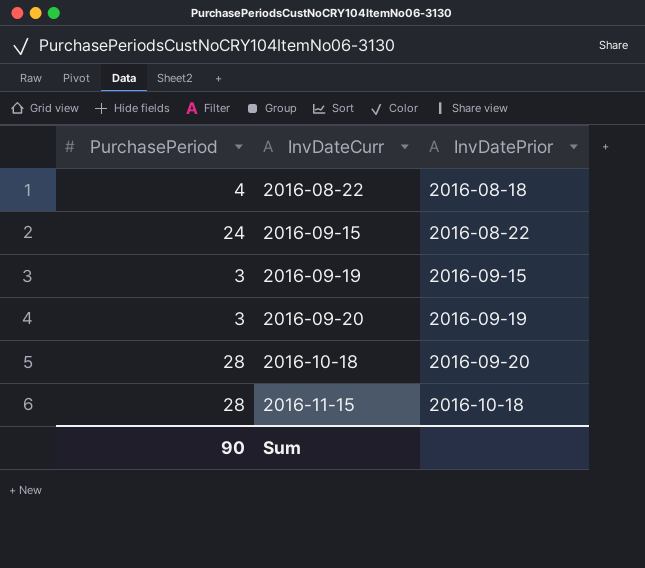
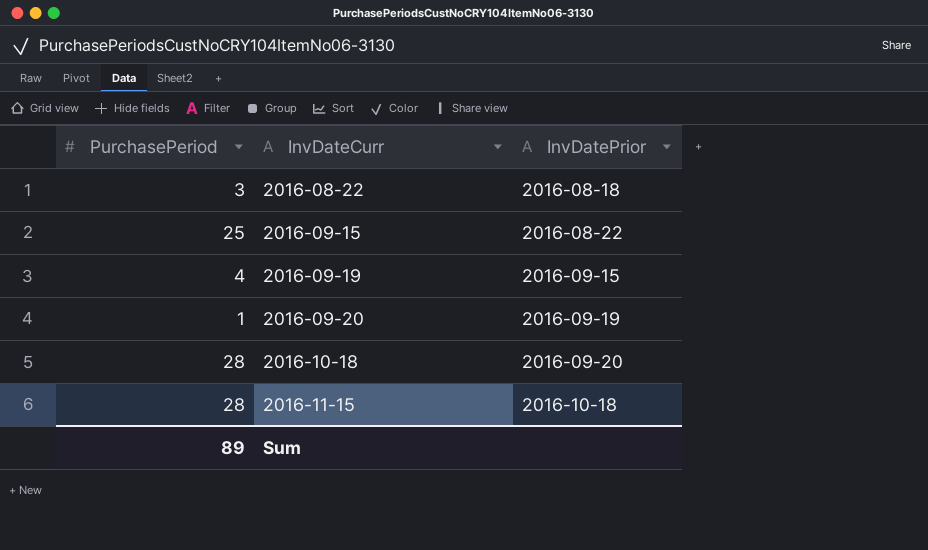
2016-08-22 | PurchasePeriod: 4 -> 3
2016-09-15 | PurchasePeriod: 24 -> 25
2016-09-19 | PurchasePeriod: 3 -> 4
2016-09-20 | PurchasePeriod: 3 -> 1
Sum | PurchasePeriod: 90 -> 89

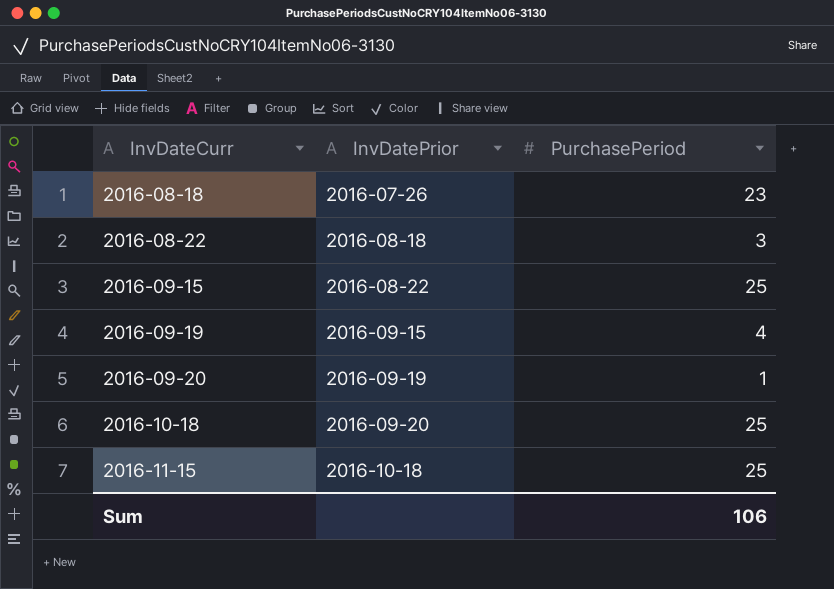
column PurchasePeriod | position: 1 -> 3
row 2016-08-18: none -> 2016-07-26 | 23
2016-10-18 | PurchasePeriod: 28 -> 25
2016-11-15 | PurchasePeriod: 28 -> 25
Sum | PurchasePeriod: 89 -> 106

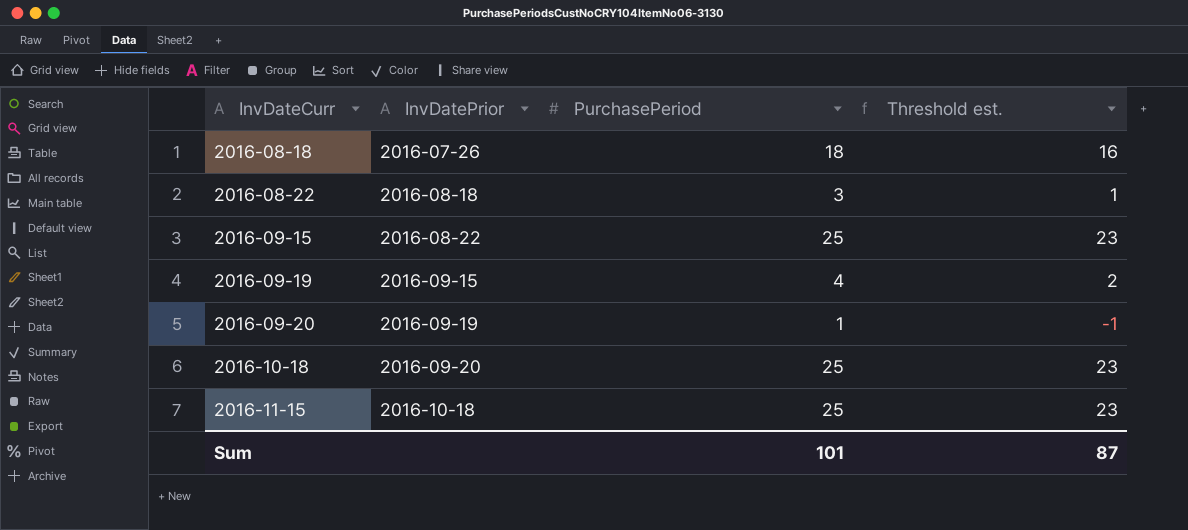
column Threshold est. | formula: none -> [PurchasePeriod] - 2
2016-08-18 | PurchasePeriod: 23 -> 18
Sum | PurchasePeriod: 106 -> 101

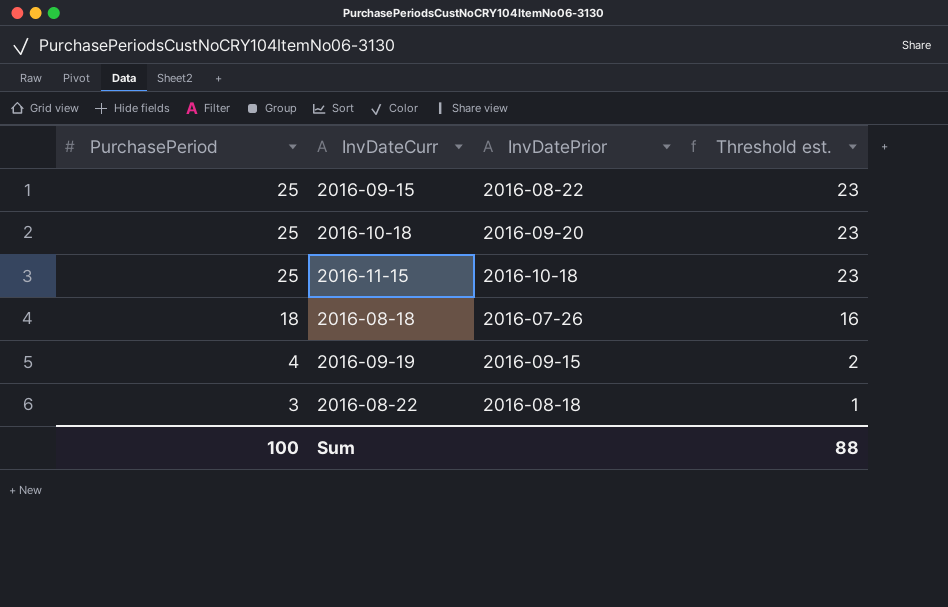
row order: InvDateCurr ascending -> PurchasePeriod descending
column PurchasePeriod | position: 3 -> 1
row 2016-09-20: 2016-09-19 | 1 | -1 -> none
Sum | PurchasePeriod: 101 -> 100
Sum | Threshold est.: 87 -> 88

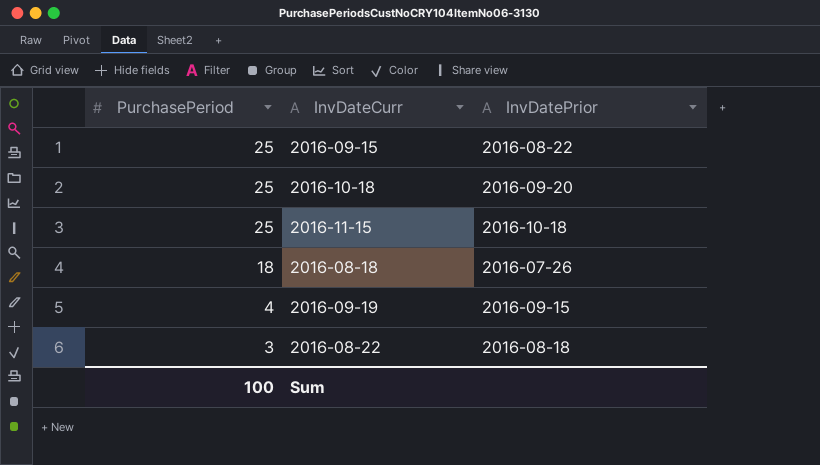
column Threshold est. | formula: [PurchasePeriod] - 2 -> none

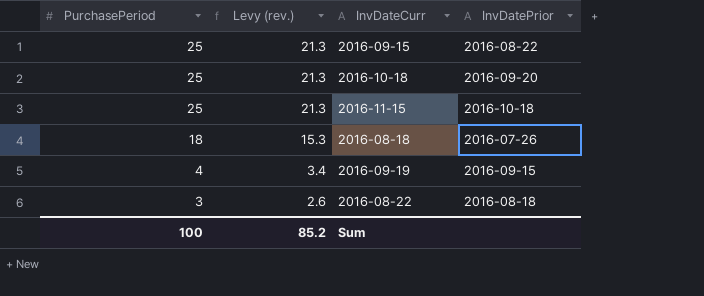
column Levy (rev.) | formula: none -> [PurchasePeriod] * 0.85

